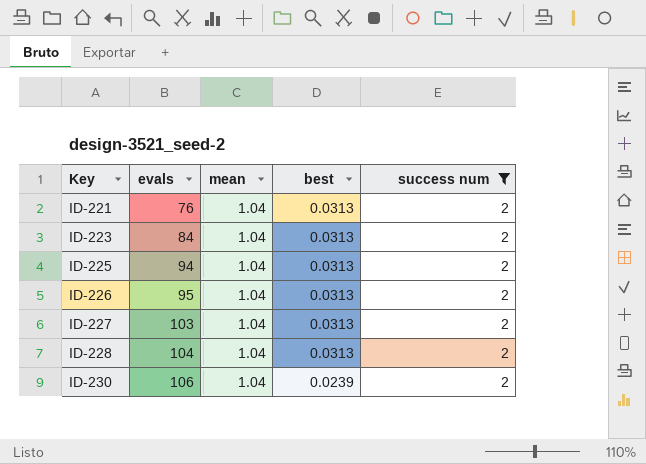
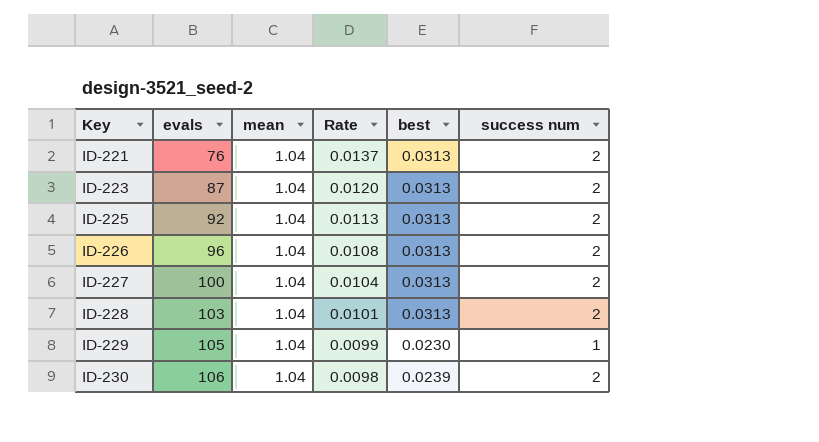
filter: success num = 2 -> none
column Rate | formula: none -> [mean] / [evals]
ID-223 | evals: 84 -> 87
ID-225 | evals: 94 -> 92
ID-226 | evals: 95 -> 96
ID-227 | evals: 103 -> 100
ID-228 | evals: 104 -> 103

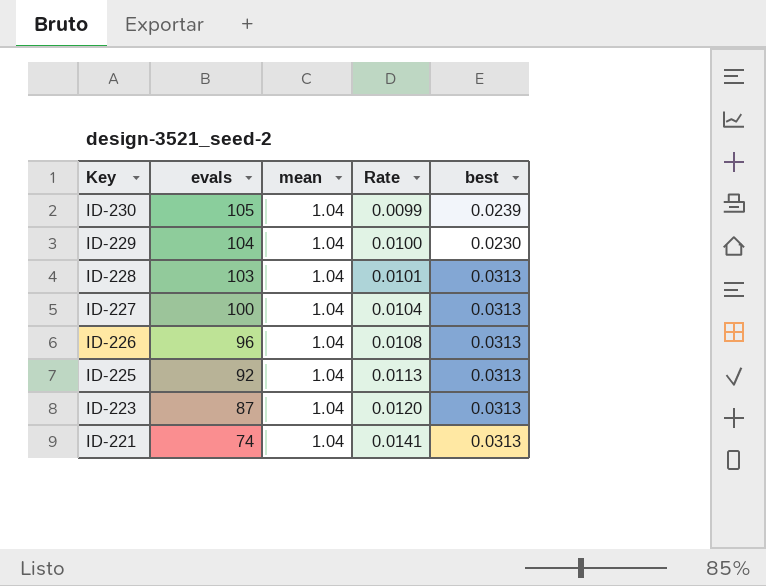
row order: Key ascending -> Key descending
column success num | position: 6 -> none
ID-230 | evals: 106 -> 105
ID-230 | Rate: 0.0098 -> 0.0099
ID-229 | evals: 105 -> 104
ID-229 | Rate: 0.0099 -> 0.0100
ID-221 | evals: 76 -> 74
ID-221 | Rate: 0.0137 -> 0.0141

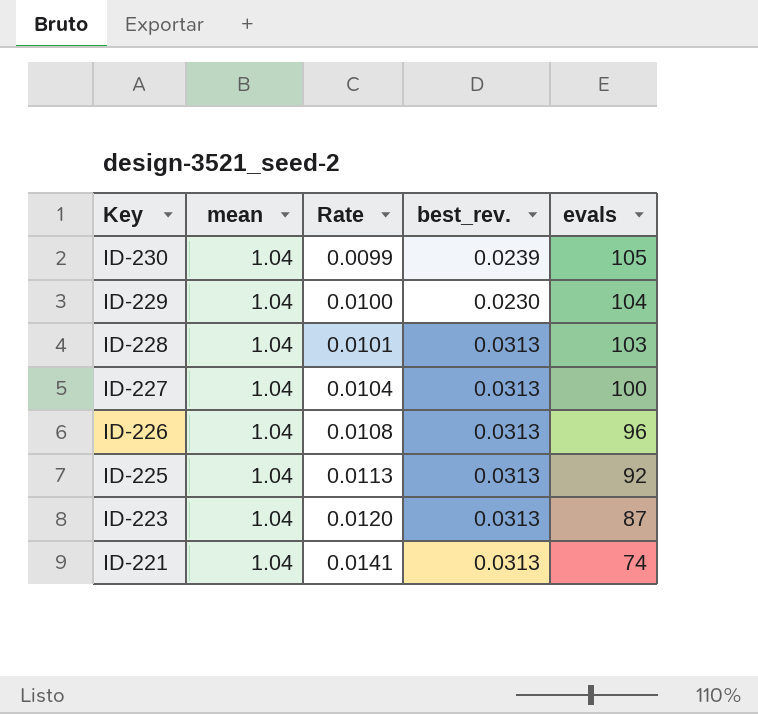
column name: best -> best_rev.
column evals | position: 2 -> 5

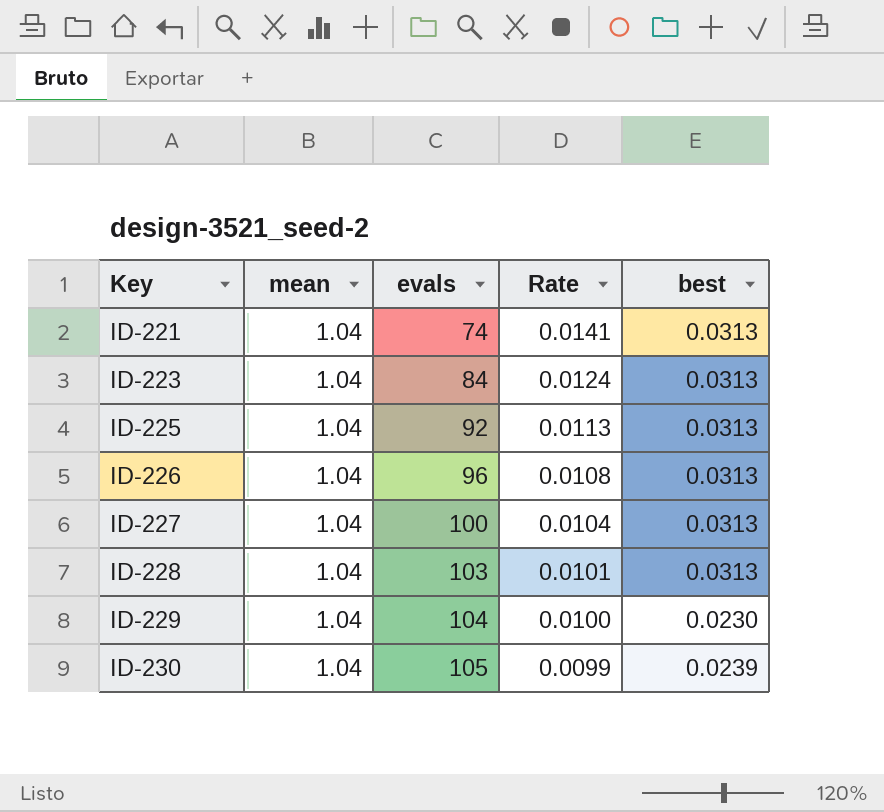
row order: Key descending -> Key ascending
column evals | position: 5 -> 3
column name: best_rev. -> best
ID-223 | evals: 87 -> 84
ID-223 | Rate: 0.0120 -> 0.0124

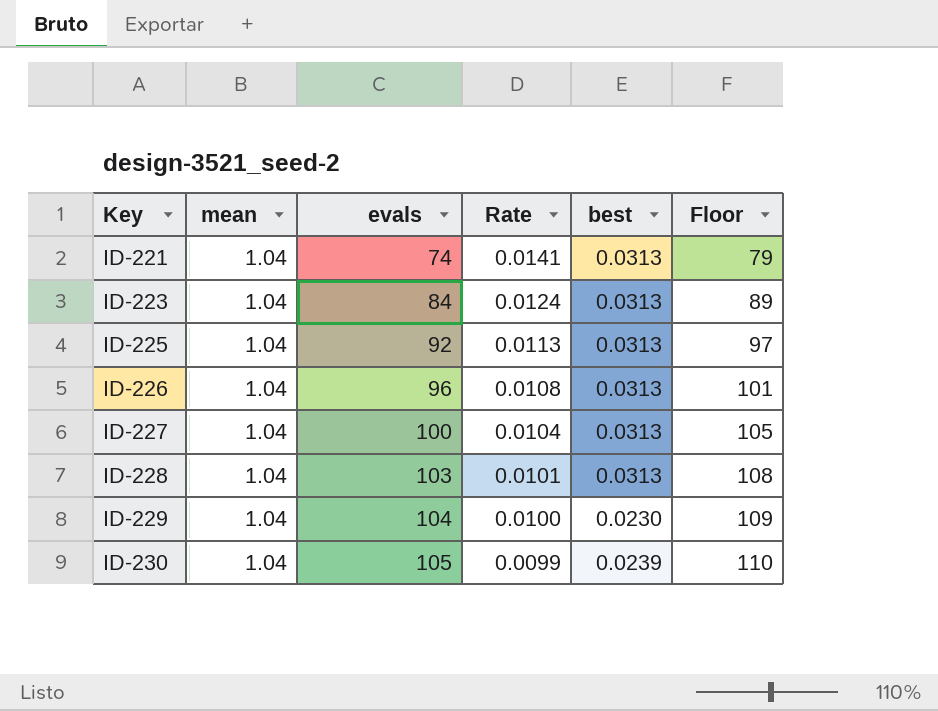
column Floor | formula: none -> [evals] + 5

